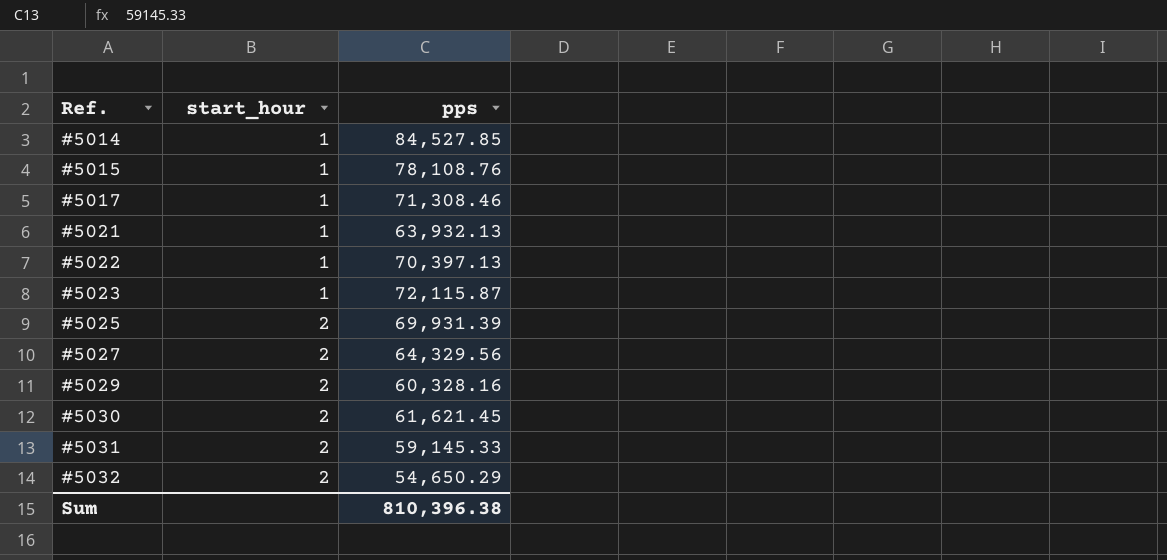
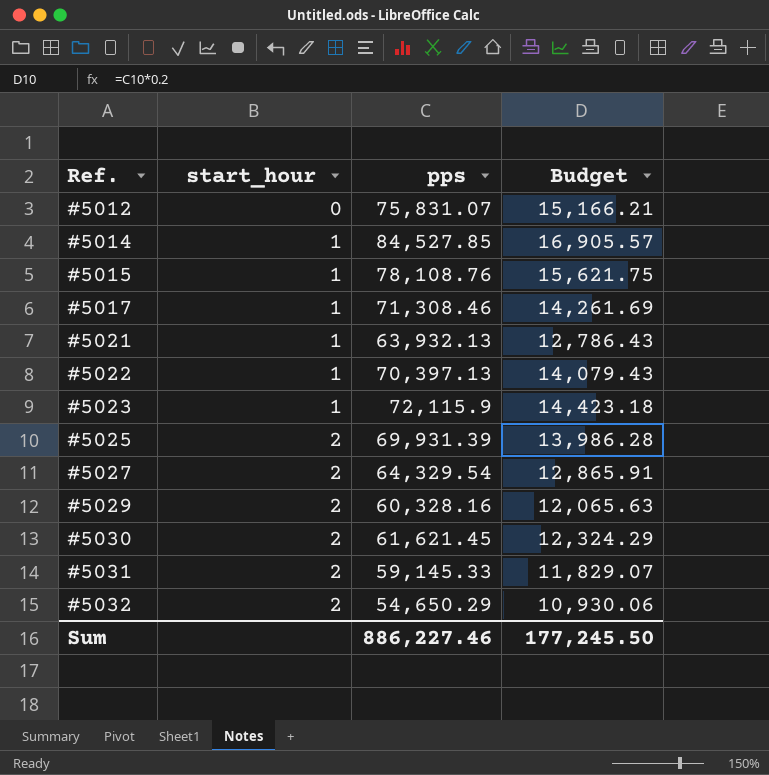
column Budget | formula: none -> [pps] * 0.2
row #5012: none -> 0 | 75,831.07 | 15,166.21
#5023 | pps: 72,115.87 -> 72,115.9
#5027 | pps: 64,329.56 -> 64,329.54
Sum | pps: 810,396.38 -> 886,227.46

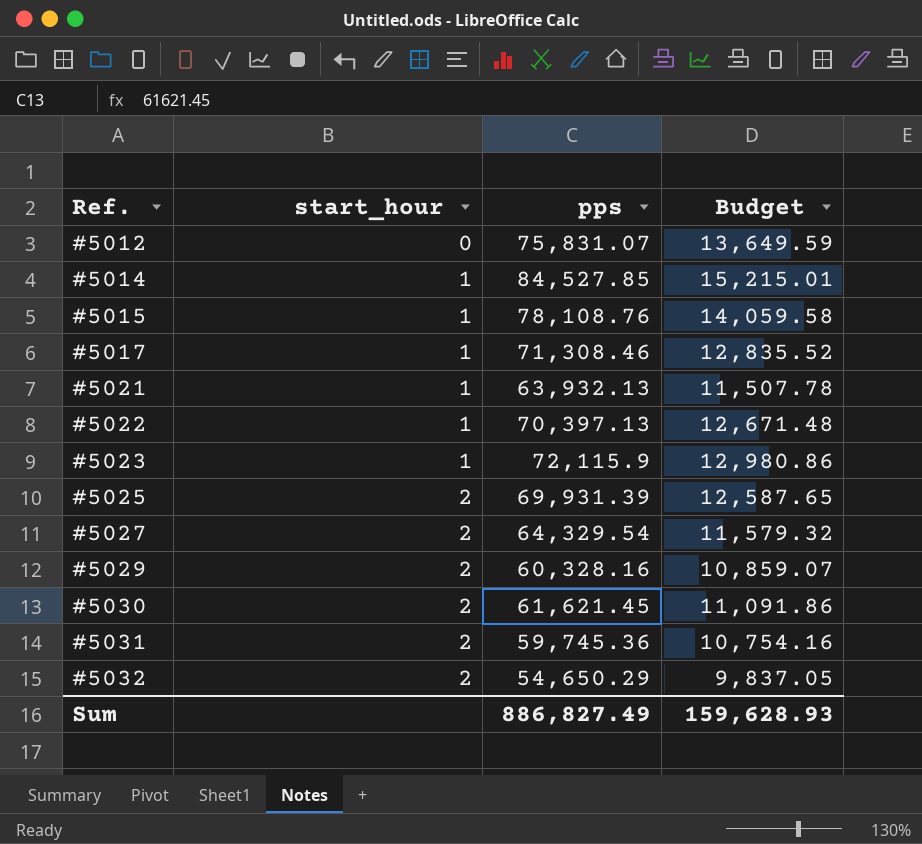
column Budget | formula: [pps] * 0.2 -> [pps] * 0.18
#5031 | pps: 59,145.33 -> 59,745.36
Sum | pps: 886,227.46 -> 886,827.49
Sum | Budget: 177,245.50 -> 159,628.93

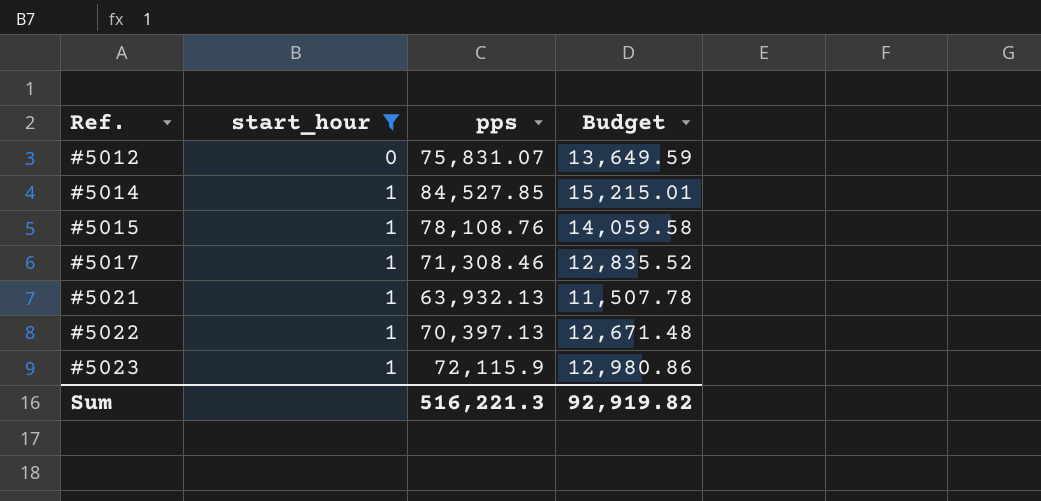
filter: none -> start_hour != 2
Sum | pps: 886,827.49 -> 516,221.3
Sum | Budget: 159,628.93 -> 92,919.82

